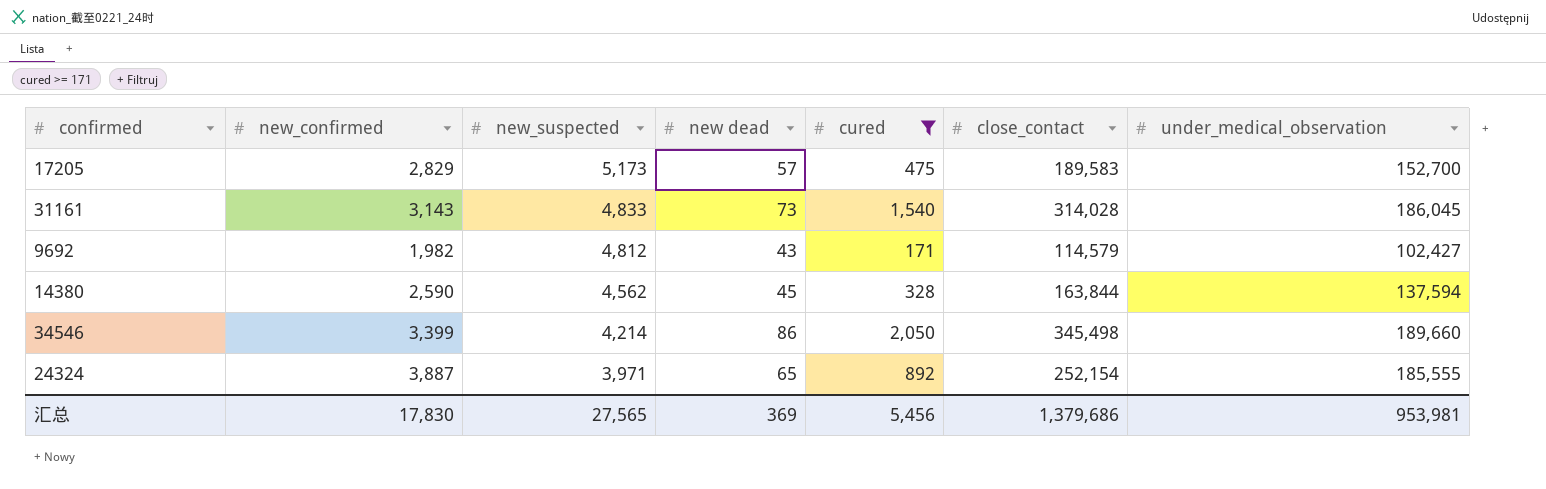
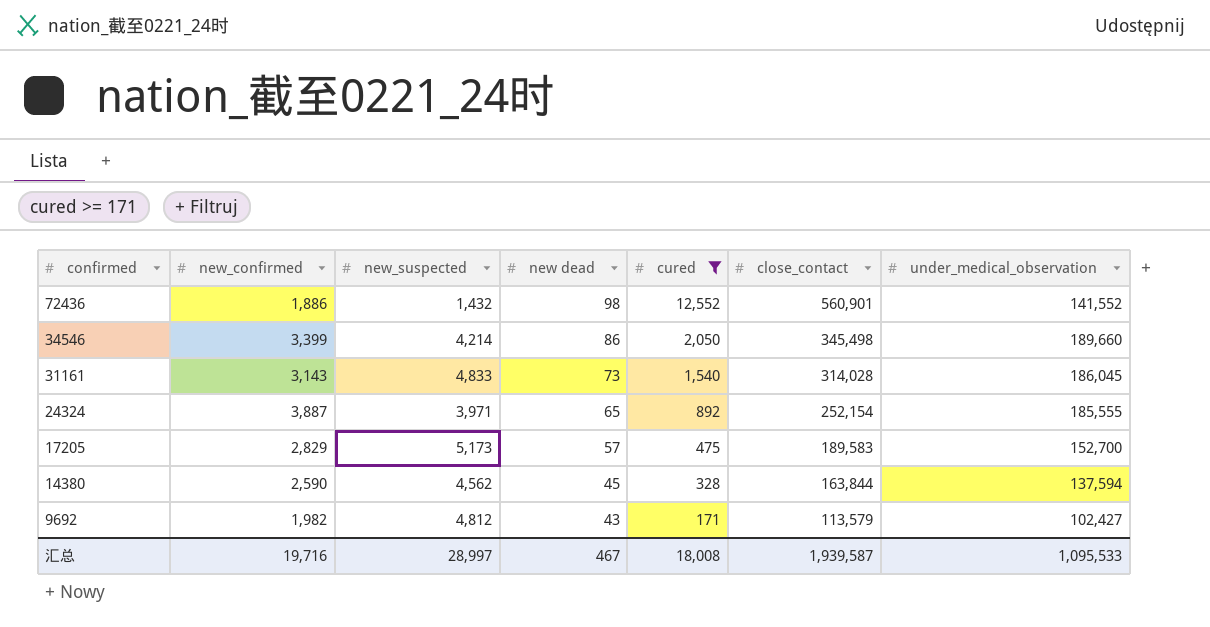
row order: new_suspected descending -> confirmed descending
row 72436: none -> 1,886 | 1,432 | 98 | 12,552 | 560,901 | 141,552
9692 | close_contact: 114,579 -> 113,579
汇总 | new_confirmed: 17,830 -> 19,716
汇总 | new_suspected: 27,565 -> 28,997
汇总 | new dead: 369 -> 467
汇总 | cured: 5,456 -> 18,008
汇总 | close_contact: 1,379,686 -> 1,939,587
汇总 | under_medical_observation: 953,981 -> 1,095,533

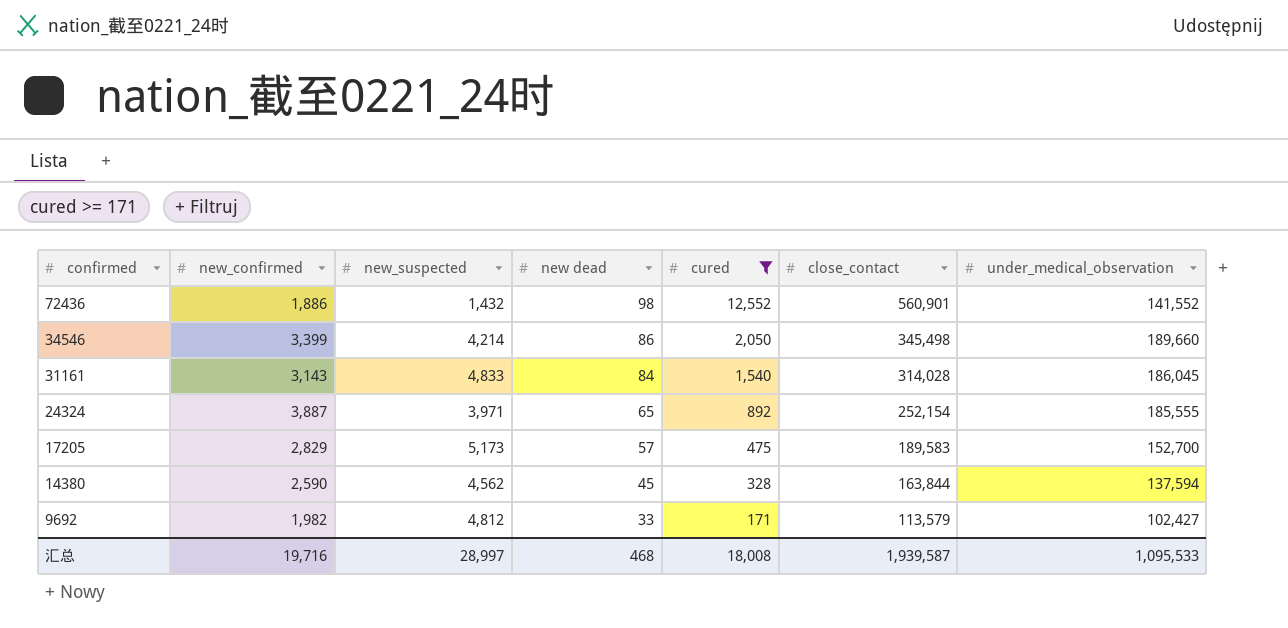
31161 | new dead: 73 -> 84
9692 | new dead: 43 -> 33
汇总 | new dead: 467 -> 468

